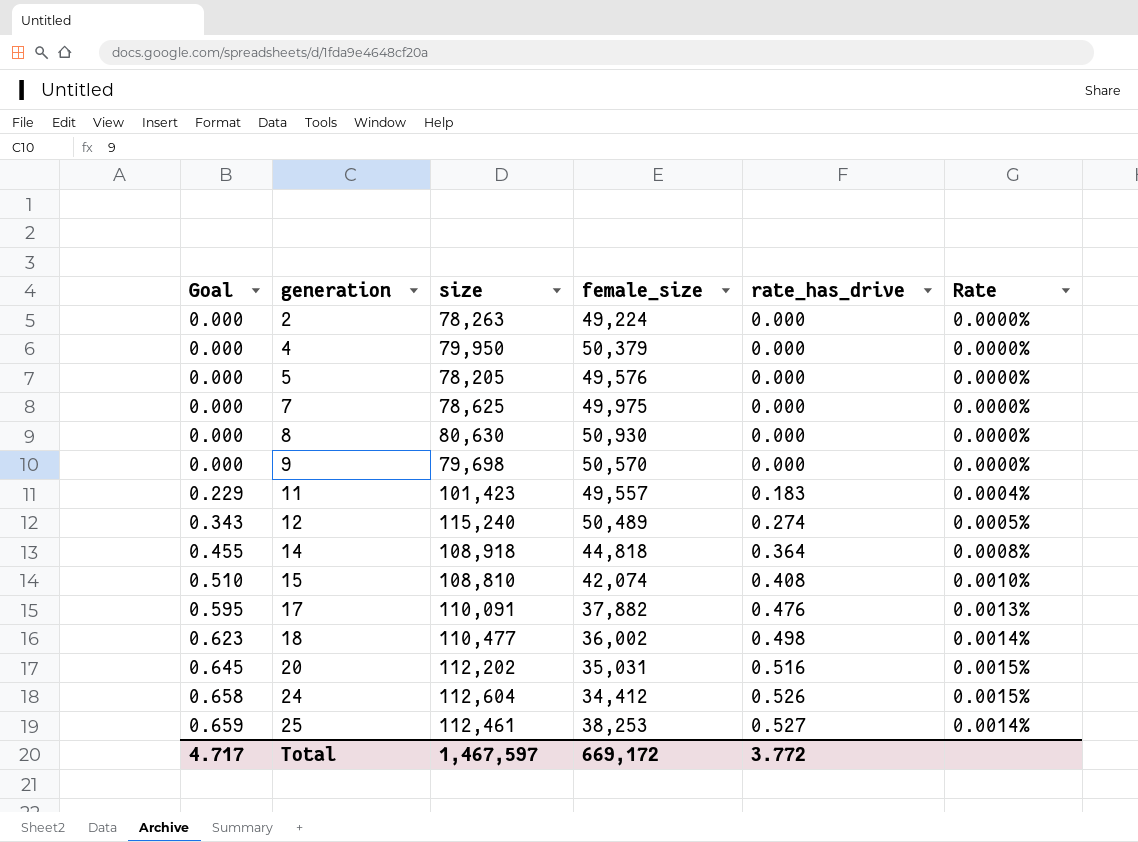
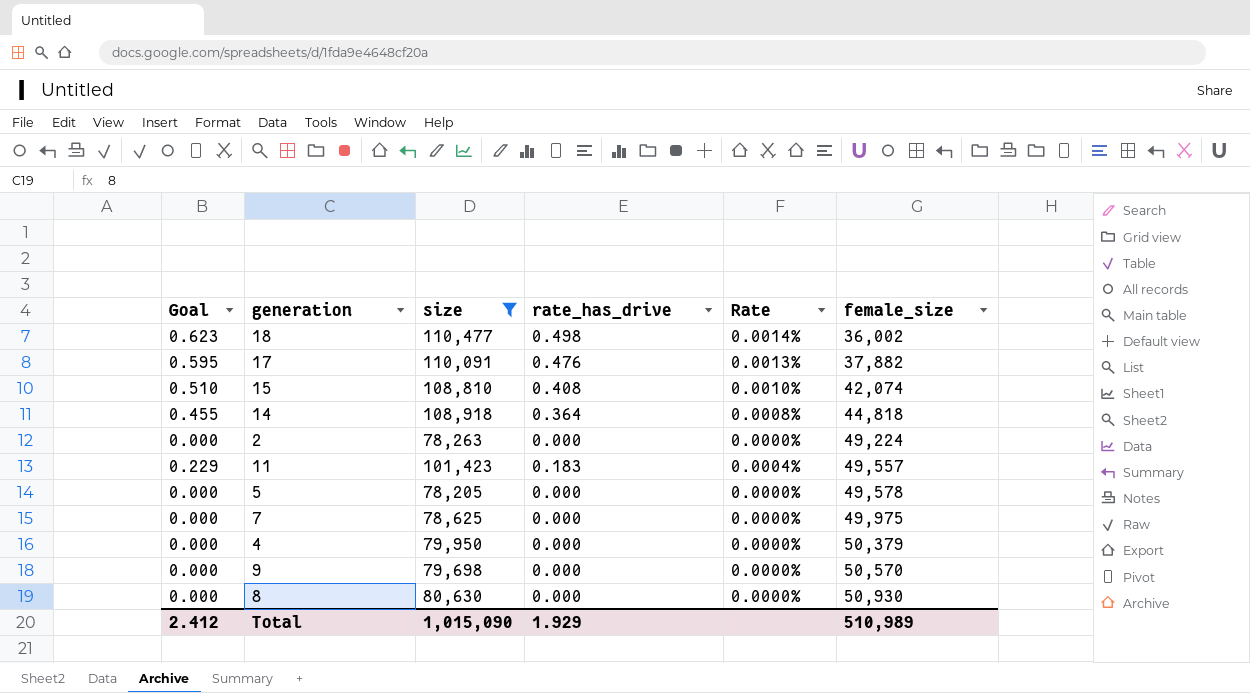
filter: none -> size <= 110,477
row order: Goal ascending -> female_size ascending
column female_size | position: 4 -> 6
5 | female_size: 49,576 -> 49,578
Total | Goal: 4.717 -> 2.412
Total | size: 1,467,597 -> 1,015,090
Total | rate_has_drive: 3.772 -> 1.929
Total | female_size: 669,172 -> 510,989

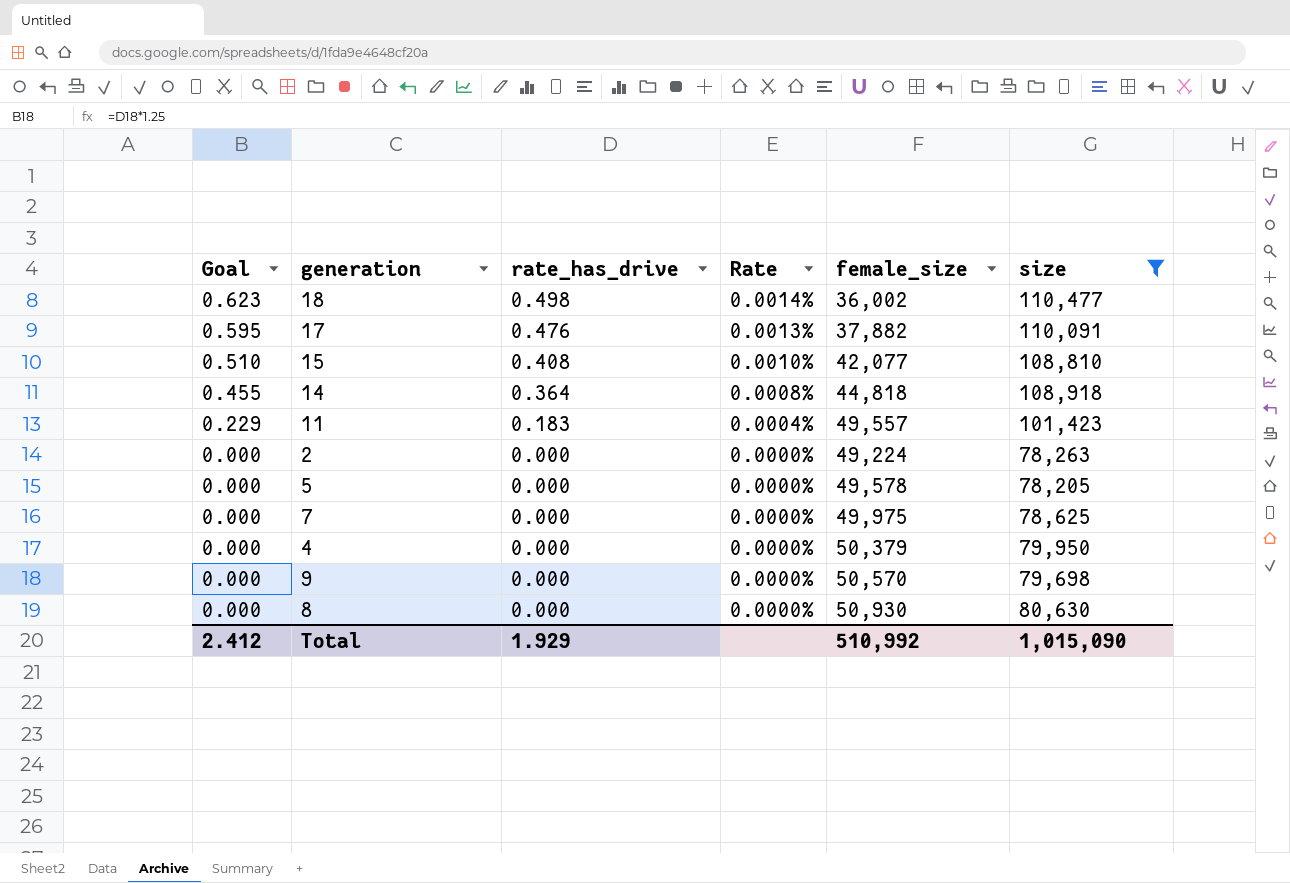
row order: female_size ascending -> Goal descending
column size | position: 3 -> 6
15 | female_size: 42,074 -> 42,077
Total | female_size: 510,989 -> 510,992

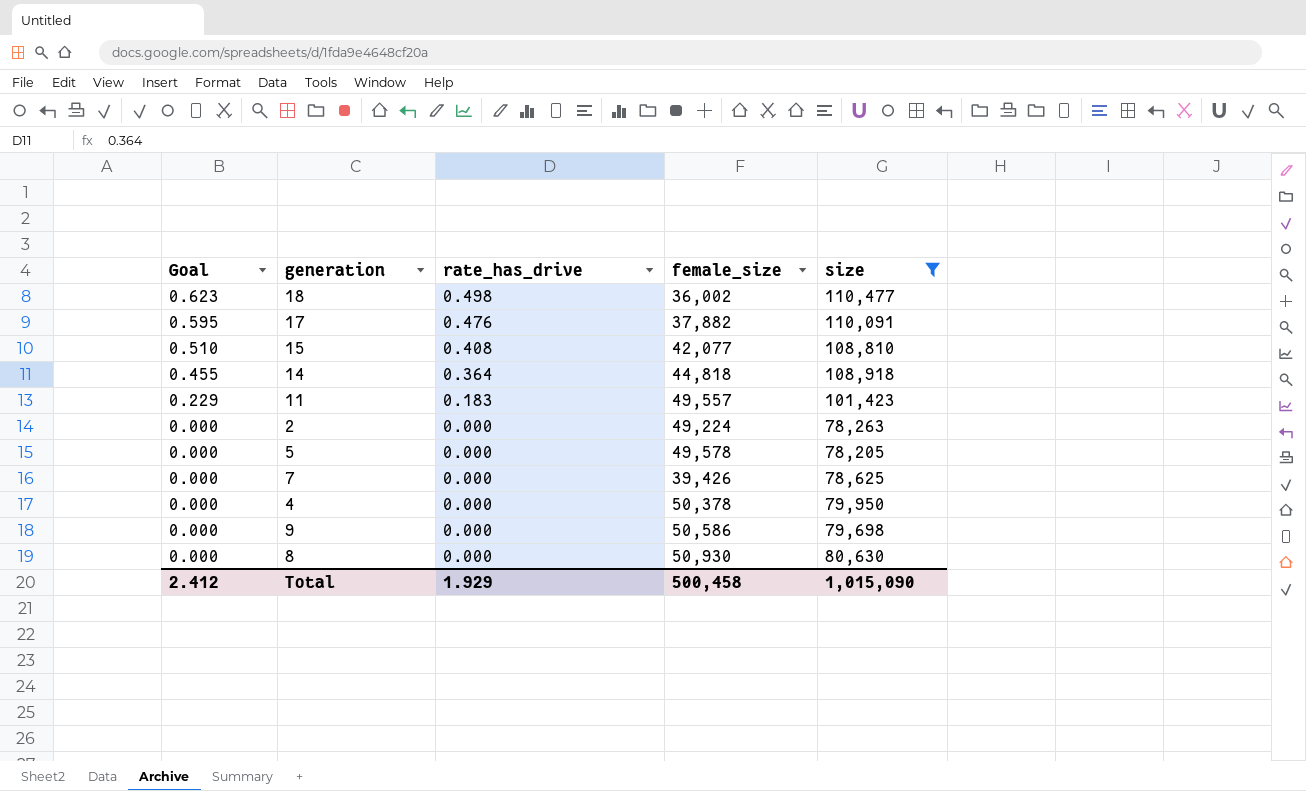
column Rate | formula: [rate_has_drive] / [female_size] -> none
7 | female_size: 49,975 -> 39,426
4 | female_size: 50,379 -> 50,378
9 | female_size: 50,570 -> 50,586
Total | female_size: 510,992 -> 500,458

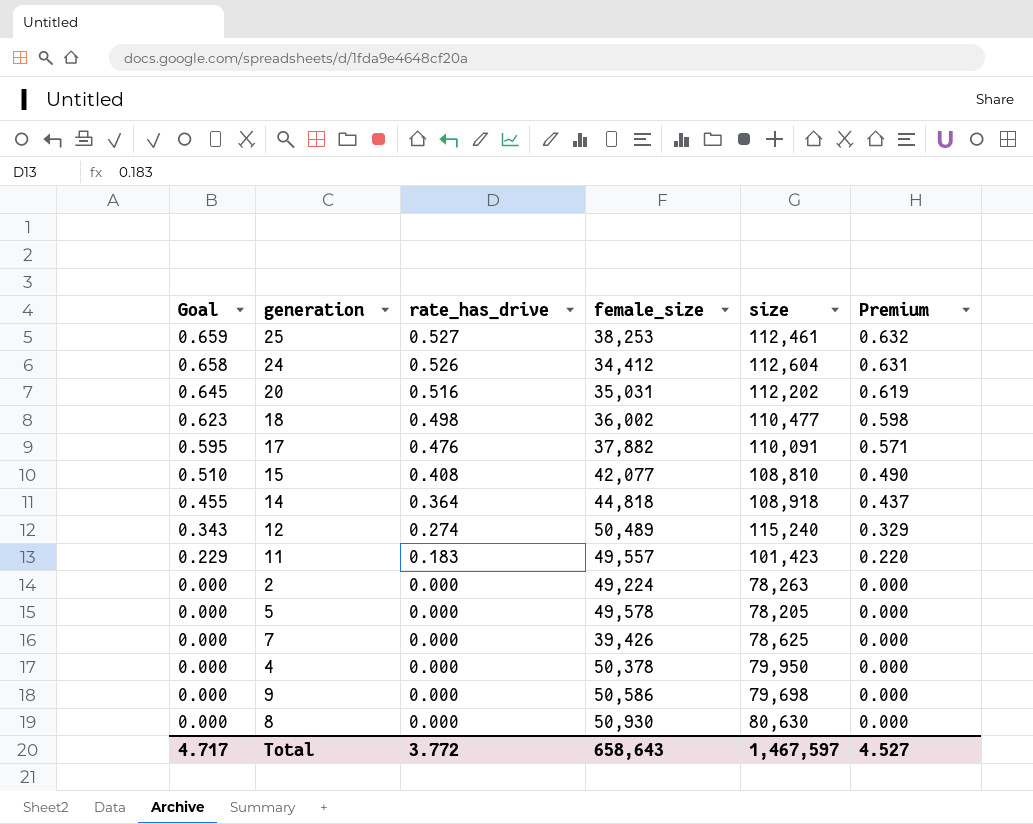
filter: size <= 110,477 -> none
column Premium | formula: none -> [rate_has_drive] * 1.2
Total | Goal: 2.412 -> 4.717
Total | rate_has_drive: 1.929 -> 3.772
Total | female_size: 500,458 -> 658,643
Total | size: 1,015,090 -> 1,467,597

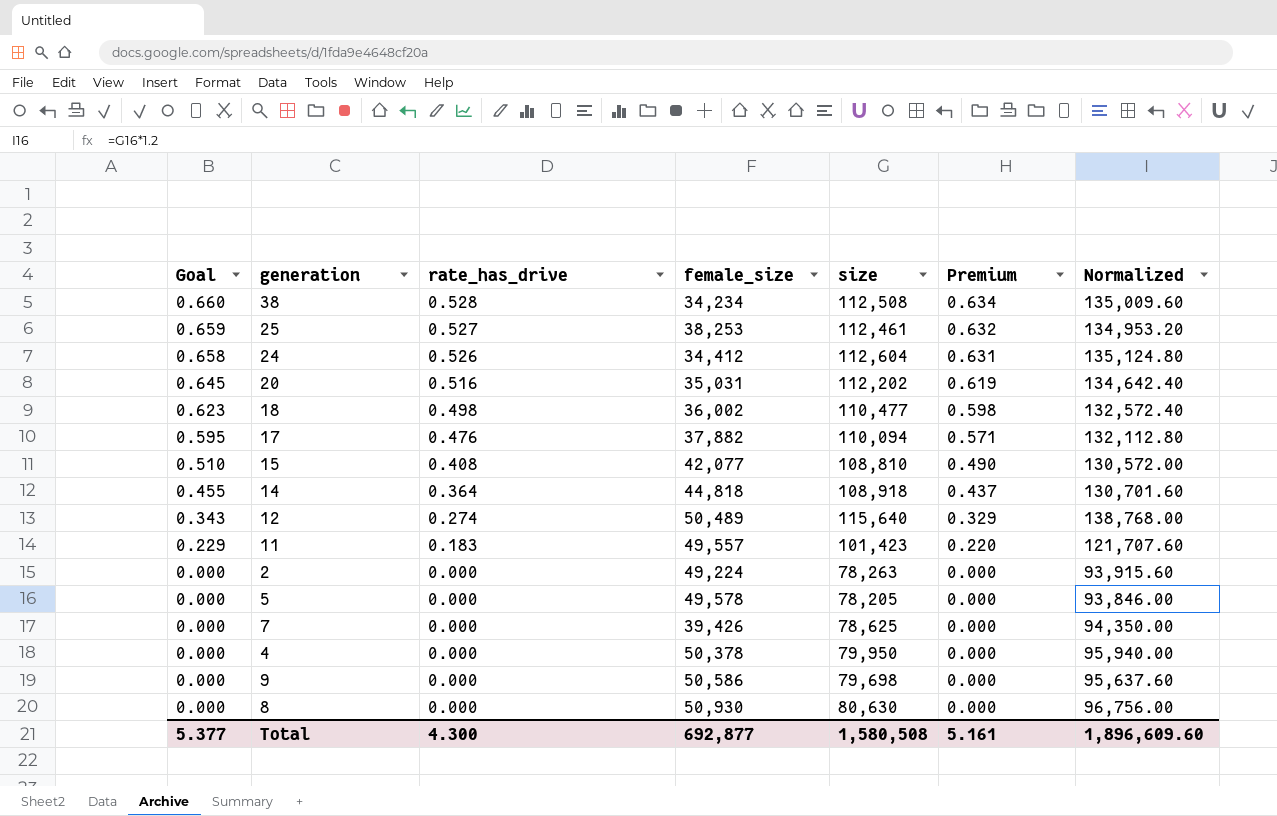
column Normalized | formula: none -> [size] * 1.2
row 38: none -> 0.660 | 0.528 | 34,234 | 112,508 | 0.634 | 135,009.60
17 | size: 110,091 -> 110,094
12 | size: 115,240 -> 115,640
Total | Goal: 4.717 -> 5.377
Total | rate_has_drive: 3.772 -> 4.300
Total | female_size: 658,643 -> 692,877
Total | size: 1,467,597 -> 1,580,508
Total | Premium: 4.527 -> 5.161

